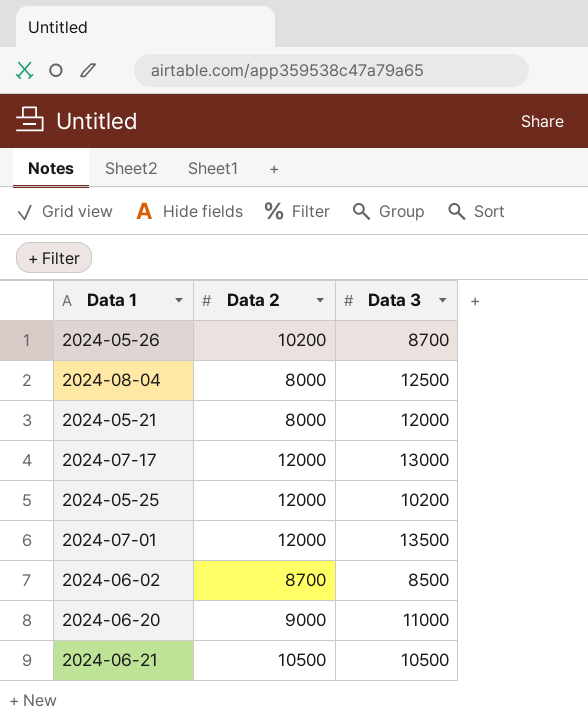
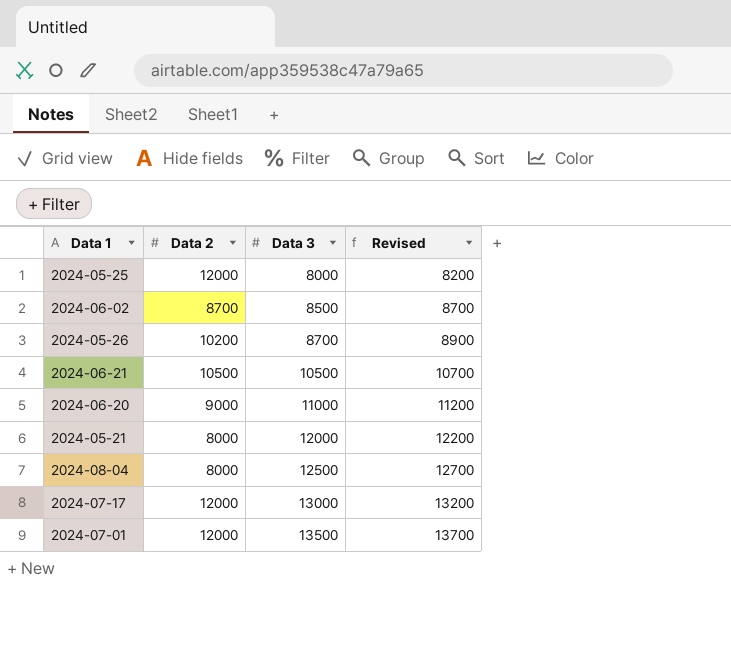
row order: none -> Data 3 ascending
column Revised | formula: none -> [Data 3] + 200
2024-05-25 | Data 3: 10200 -> 8000

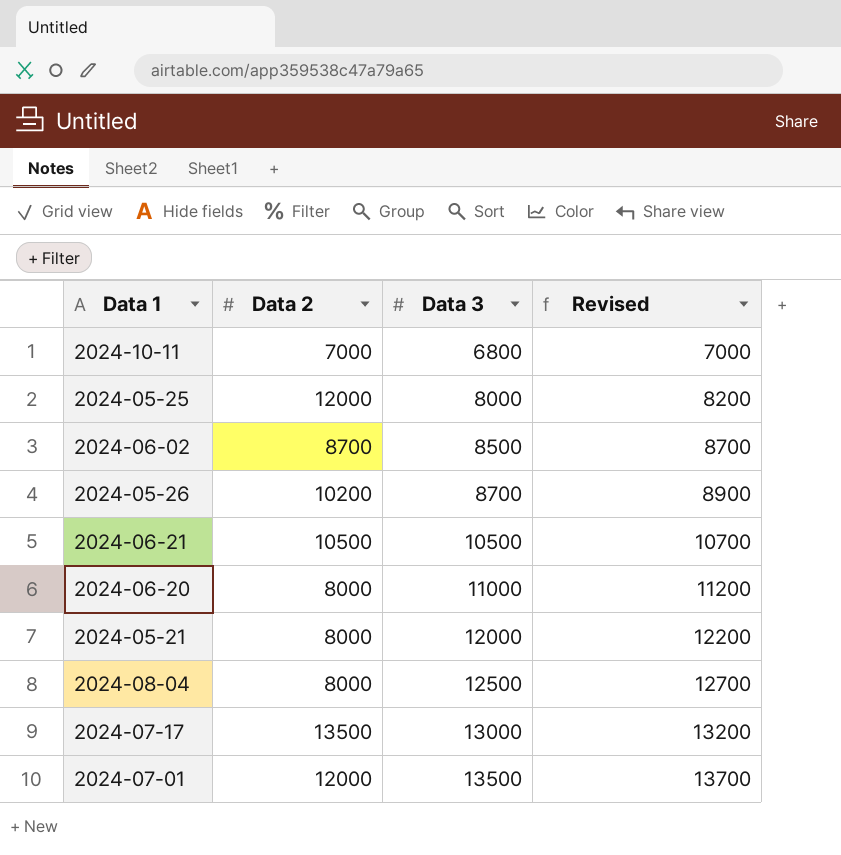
row 2024-10-11: none -> 7000 | 6800 | 7000
2024-06-20 | Data 2: 9000 -> 8000
2024-07-17 | Data 2: 12000 -> 13500

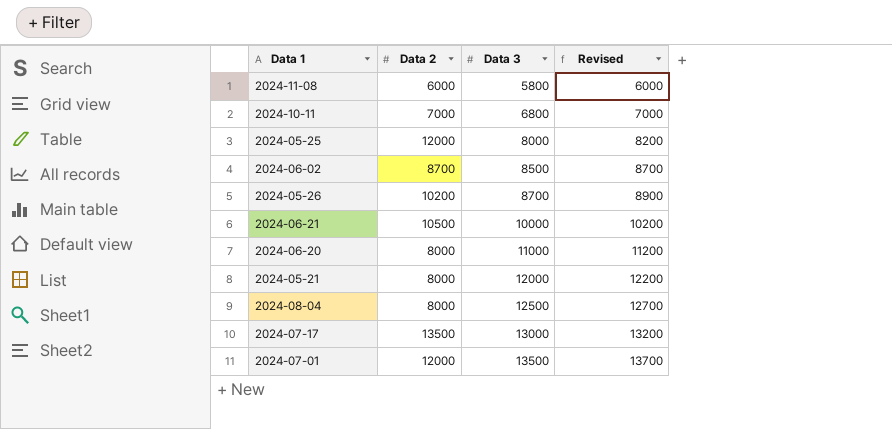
row 2024-11-08: none -> 6000 | 5800 | 6000
2024-06-21 | Data 3: 10500 -> 10000
2024-06-21 | Revised: 10700 -> 10200

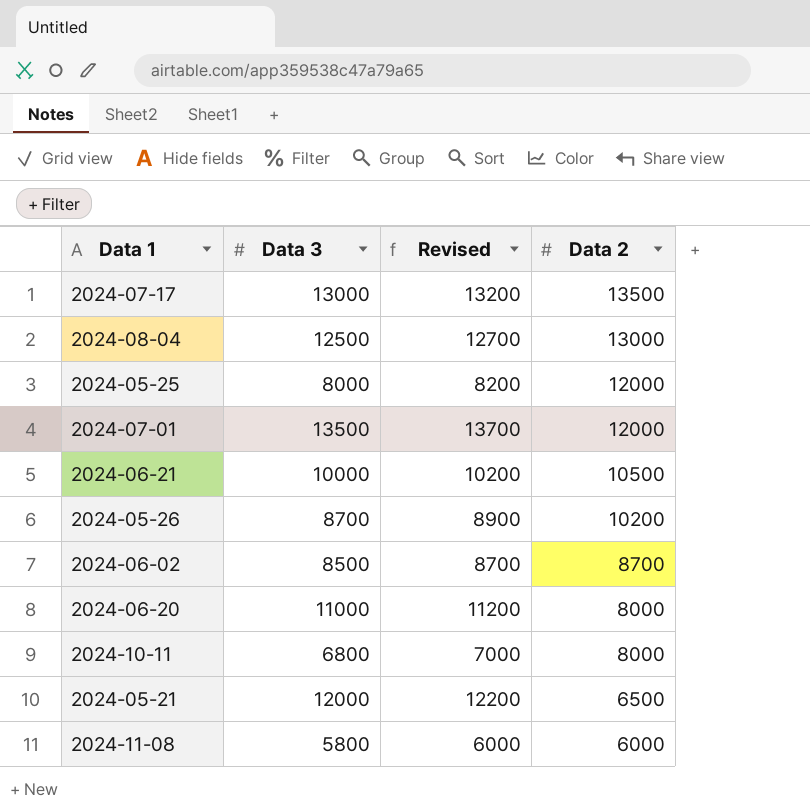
row order: Data 3 ascending -> Data 2 descending
column Data 2 | position: 2 -> 4
2024-08-04 | Data 2: 8000 -> 13000
2024-10-11 | Data 2: 7000 -> 8000
2024-05-21 | Data 2: 8000 -> 6500

